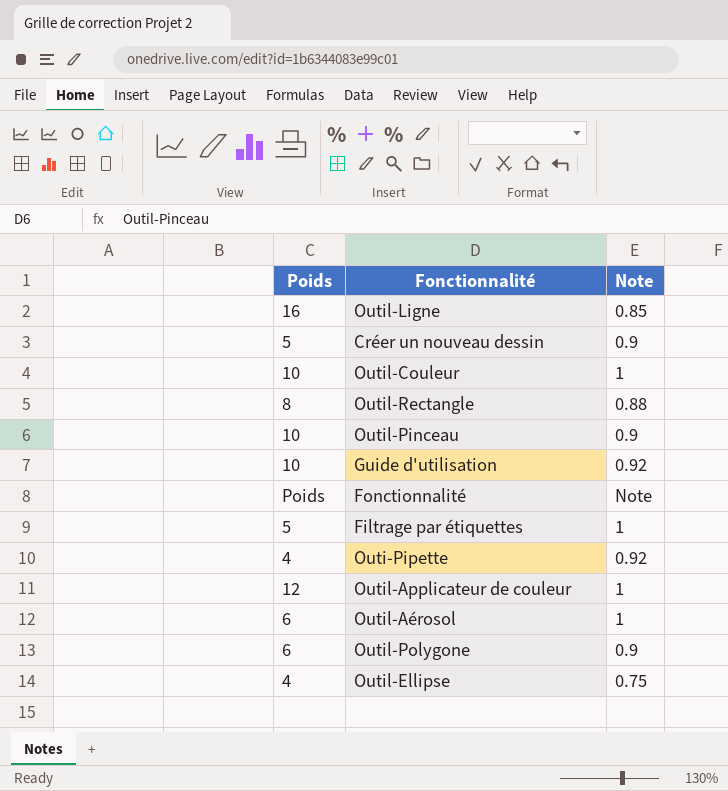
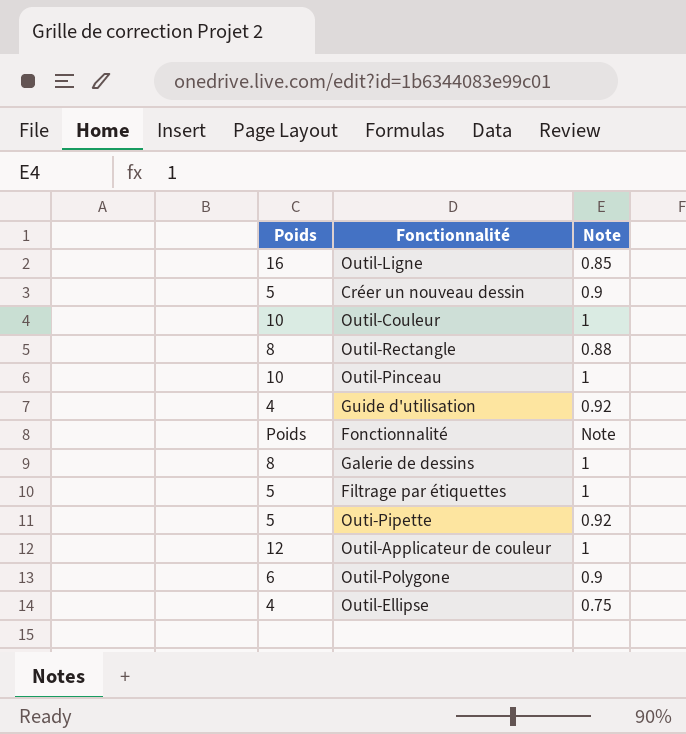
row Outil-Aérosol: 6 | 1 -> none
Outil-Pinceau | Note: 0.9 -> 1
Guide d'utilisation | Poids: 10 -> 4
row Galerie de dessins: none -> 8 | 1
Outi-Pipette | Poids: 4 -> 5

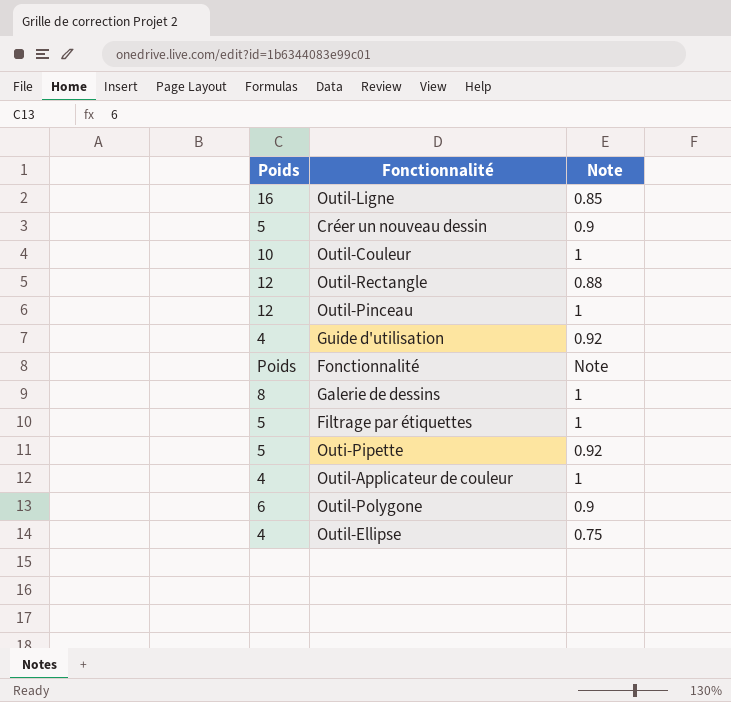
Outil-Rectangle | Poids: 8 -> 12
Outil-Pinceau | Poids: 10 -> 12
Outil-Applicateur de couleur | Poids: 12 -> 4

